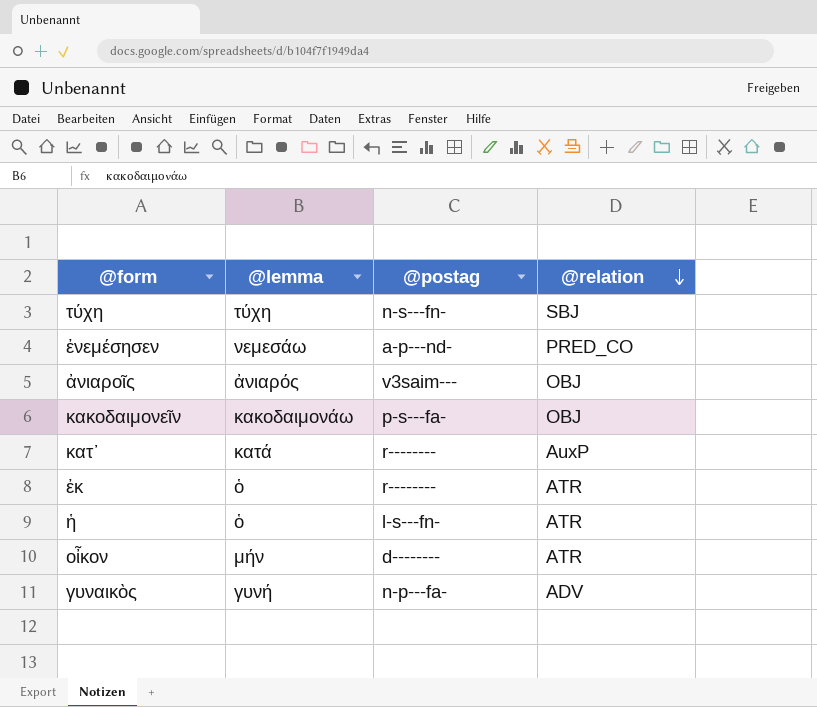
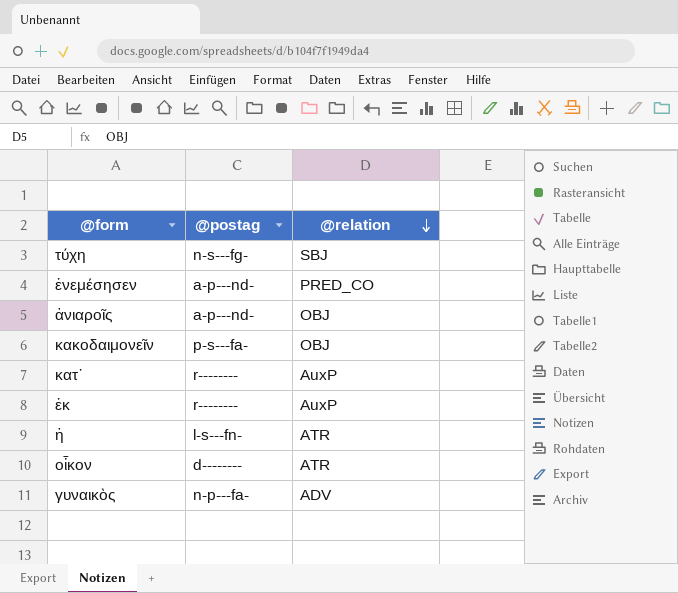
column @lemma | position: 2 -> none
τύχη | @postag: n-s---fn- -> n-s---fg-
ἀνιαροῖς | @postag: v3saim--- -> a-p---nd-
ἐκ | @relation: ATR -> AuxP

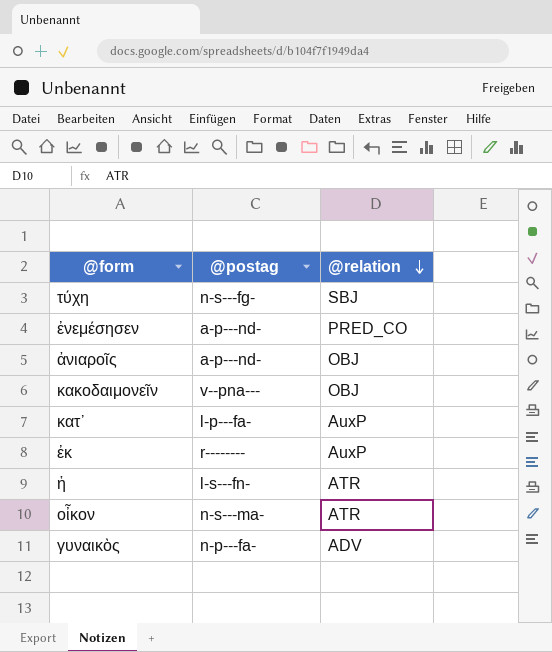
κακοδαιμονεῖν | @postag: p-s---fa- -> v--pna---
κατ᾽ | @postag: r-------- -> l-p---fa-
οἶκον | @postag: d-------- -> n-s---ma-

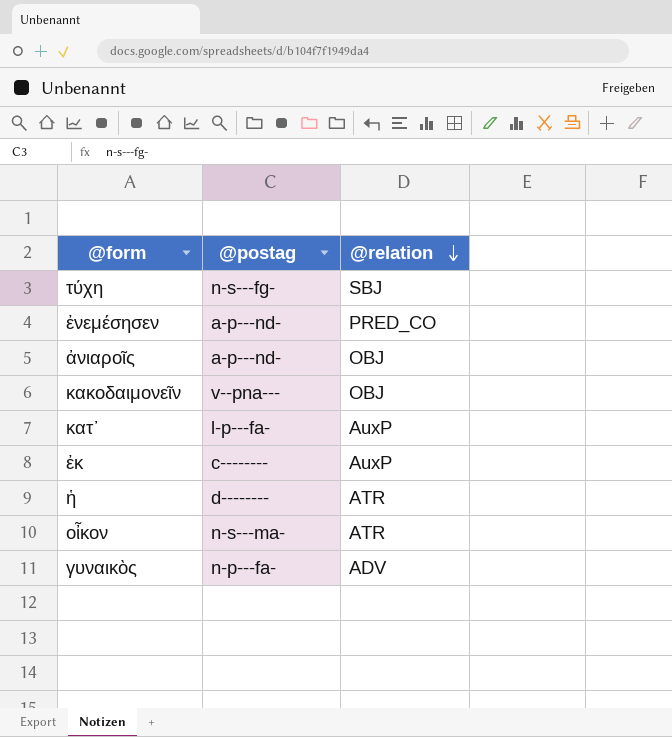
ἐκ | @postag: r-------- -> c--------
ἡ | @postag: l-s---fn- -> d--------

